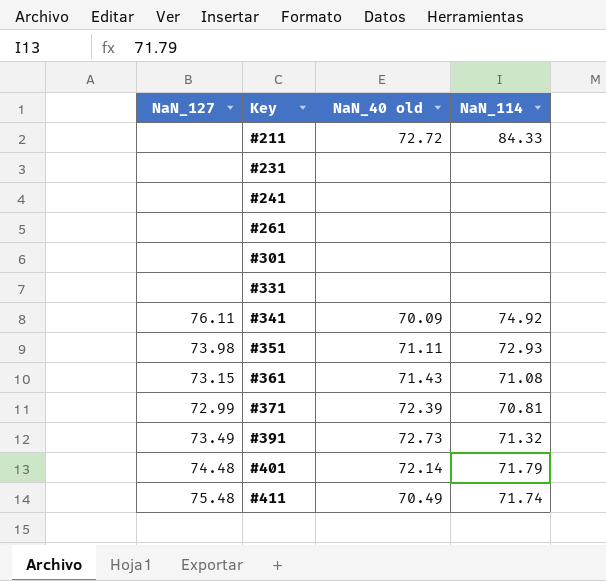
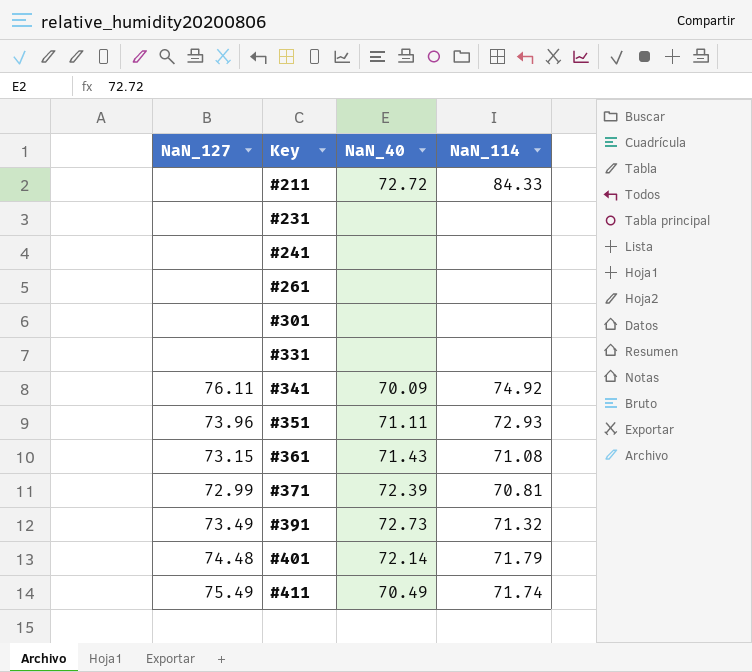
column name: NaN_40 old -> NaN_40
#351 | NaN_127: 73.98 -> 73.96
#411 | NaN_127: 75.48 -> 75.49

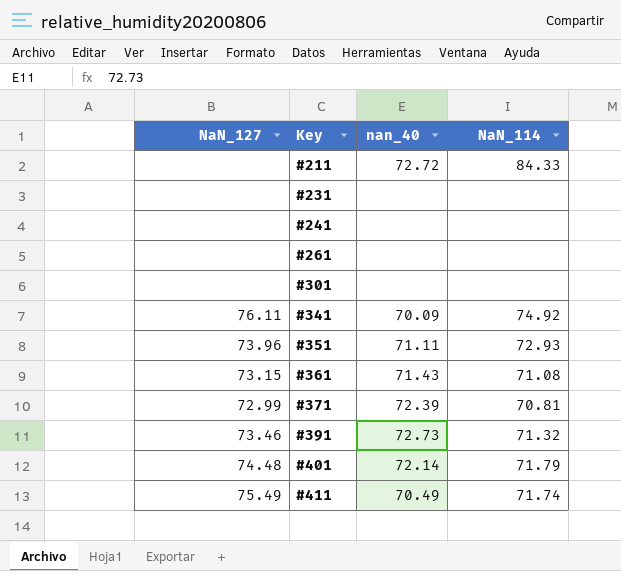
column name: NaN_40 -> nan_40
row #331: none | none | none -> none
#391 | NaN_127: 73.49 -> 73.46

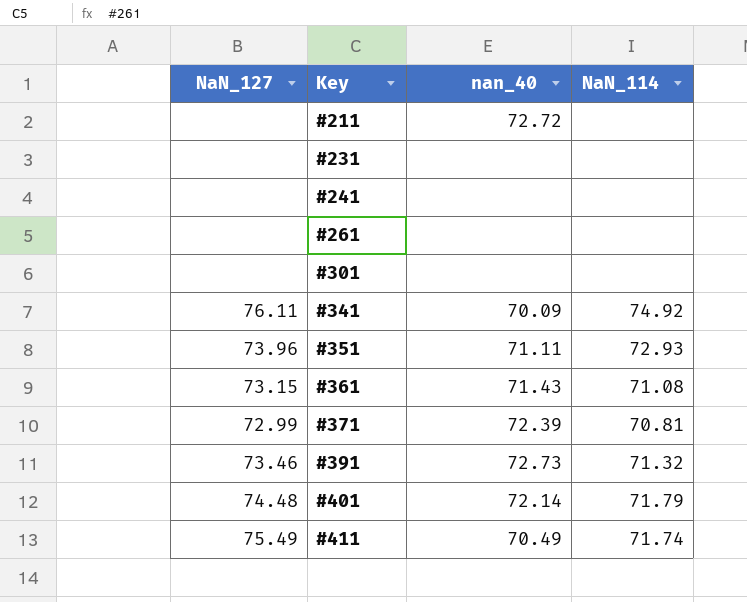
#211 | NaN_114: 84.33 -> none

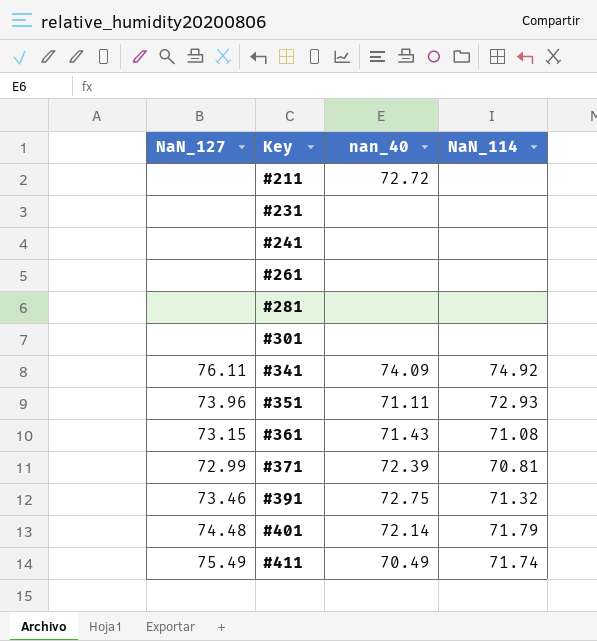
row #281: none -> none | none | none
#341 | nan_40: 70.09 -> 74.09
#391 | nan_40: 72.73 -> 72.75

